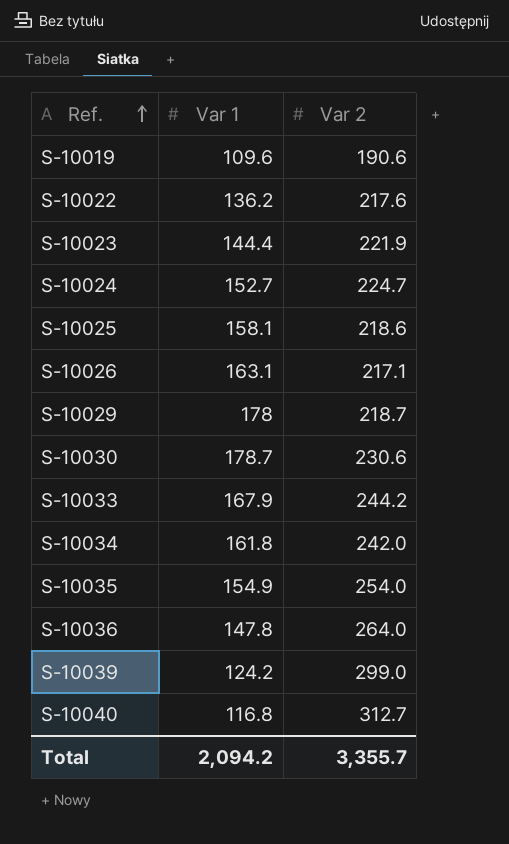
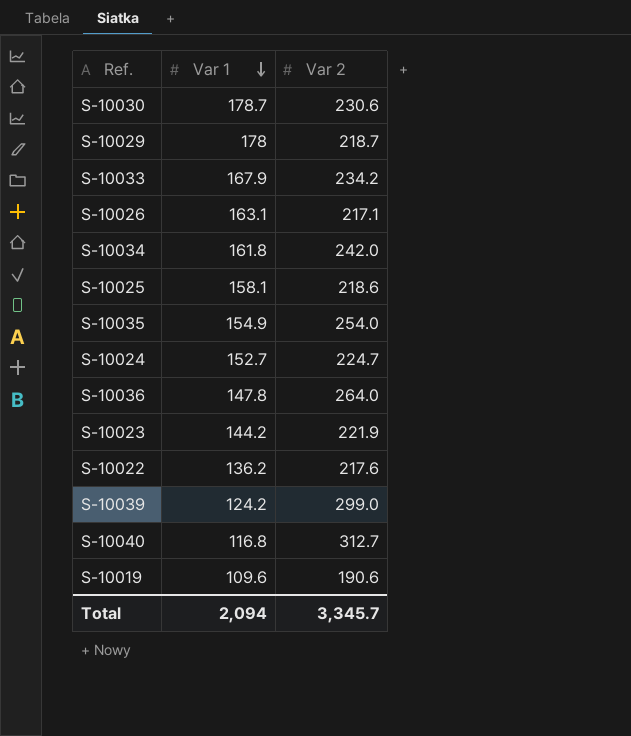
row order: Ref. ascending -> Var 1 descending
S-10033 | Var 2: 244.2 -> 234.2
S-10023 | Var 1: 144.4 -> 144.2
Total | Var 1: 2,094.2 -> 2,094
Total | Var 2: 3,355.7 -> 3,345.7

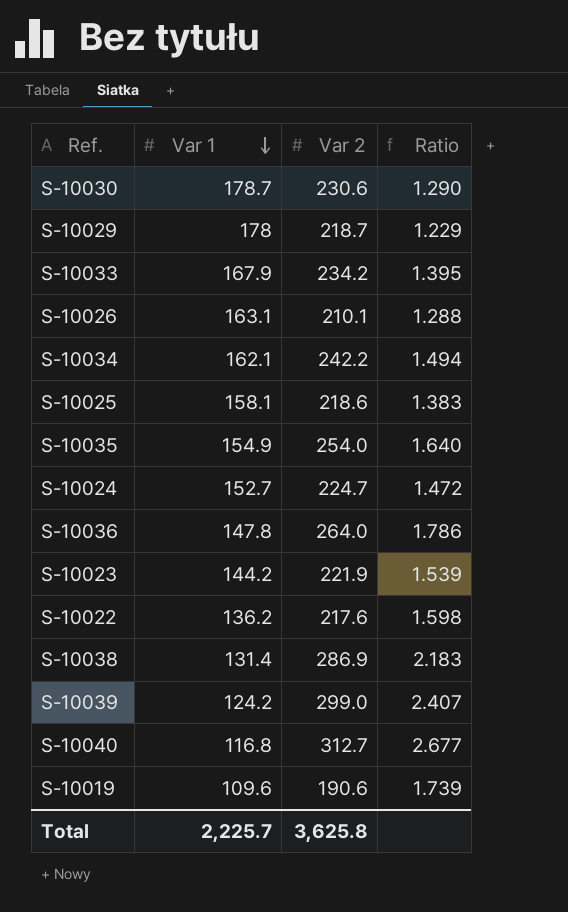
column Ratio | formula: none -> [Var 2] / [Var 1]
S-10026 | Var 2: 217.1 -> 210.1
S-10034 | Var 1: 161.8 -> 162.1
S-10034 | Var 2: 242.0 -> 242.2
row S-10038: none -> 131.4 | 286.9 | 2.183
Total | Var 1: 2,094 -> 2,225.7
Total | Var 2: 3,345.7 -> 3,625.8

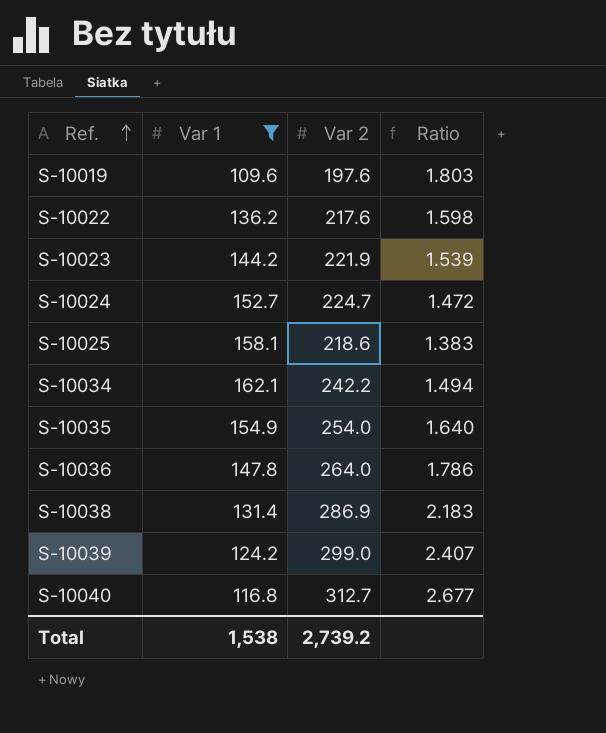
filter: none -> Var 1 <= 162.1
row order: Var 1 descending -> Ref. ascending
S-10019 | Var 2: 190.6 -> 197.6
S-10019 | Ratio: 1.739 -> 1.803
Total | Var 1: 2,225.7 -> 1,538
Total | Var 2: 3,625.8 -> 2,739.2

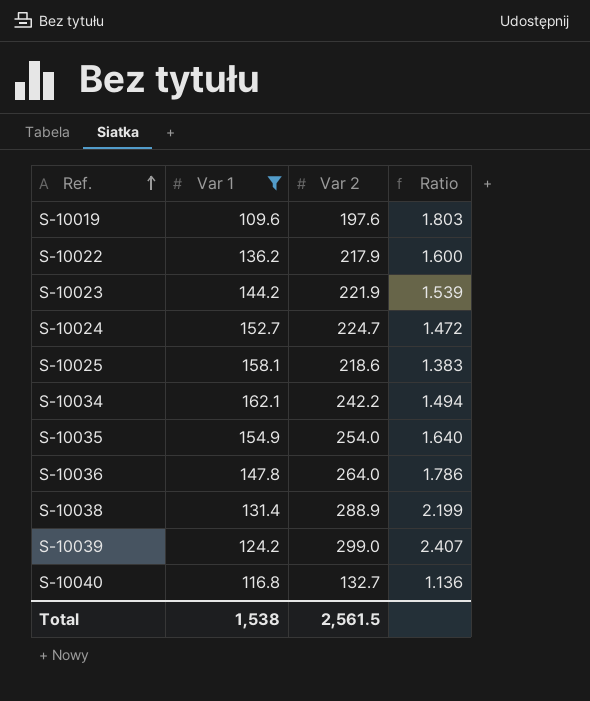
S-10022 | Var 2: 217.6 -> 217.9
S-10022 | Ratio: 1.598 -> 1.600
S-10038 | Var 2: 286.9 -> 288.9
S-10038 | Ratio: 2.183 -> 2.199
S-10040 | Var 2: 312.7 -> 132.7
S-10040 | Ratio: 2.677 -> 1.136
Total | Var 2: 2,739.2 -> 2,561.5

